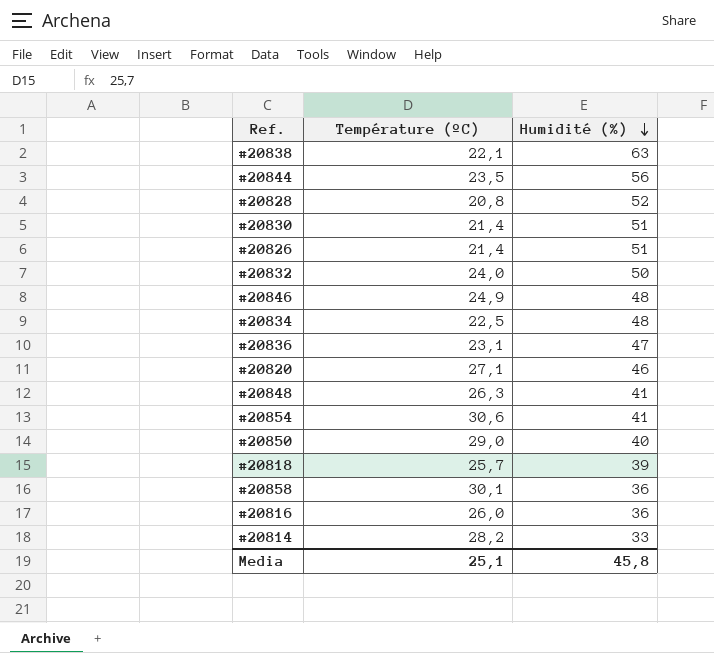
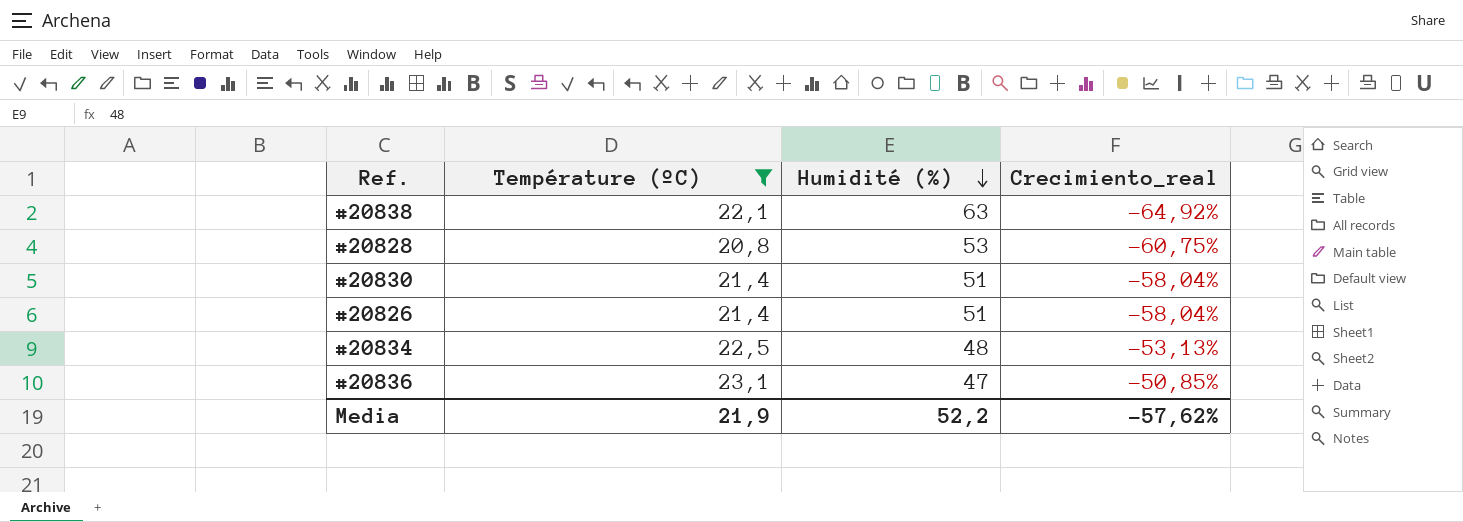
filter: none -> Température (ºC) <= 23,1
column Crecimiento_real | formula: none -> ([Température (ºC)] - [Humidité (%)]) / [Humidité (%)]
#20828 | Humidité (%): 52 -> 53
Media | Température (ºC): 25,1 -> 21,9
Media | Humidité (%): 45,8 -> 52,2

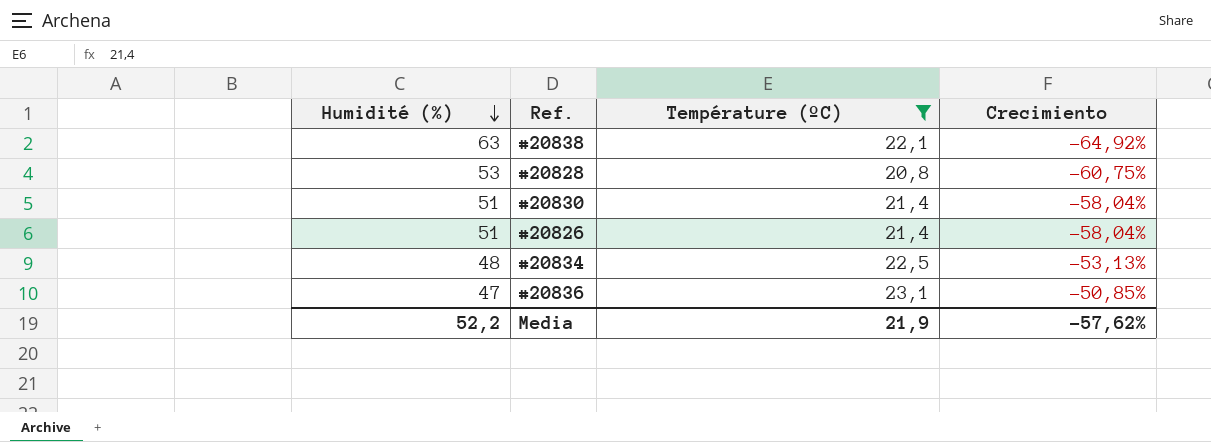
column Humidité (%) | position: 3 -> 1
column name: Crecimiento_real -> Crecimiento

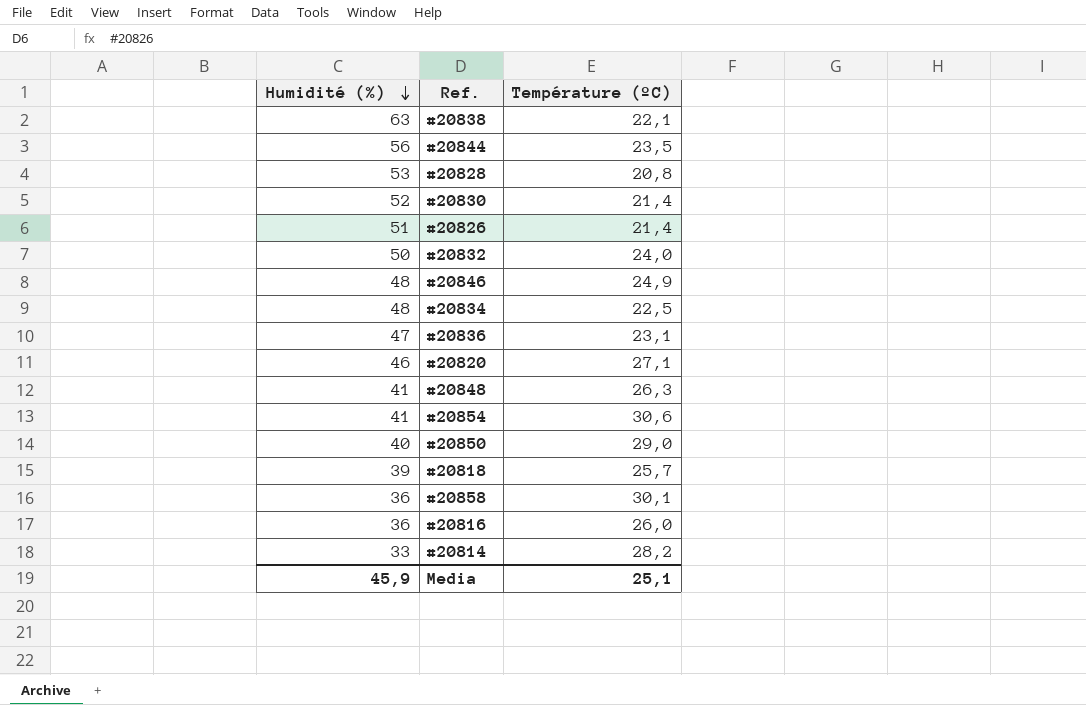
filter: Température (ºC) <= 23,1 -> none
column Crecimiento | formula: ([Température (ºC)] - [Humidité (%)]) / [Humidité (%)] -> none
#20830 | Humidité (%): 51 -> 52
Media | Humidité (%): 52,2 -> 45,9
Media | Température (ºC): 21,9 -> 25,1

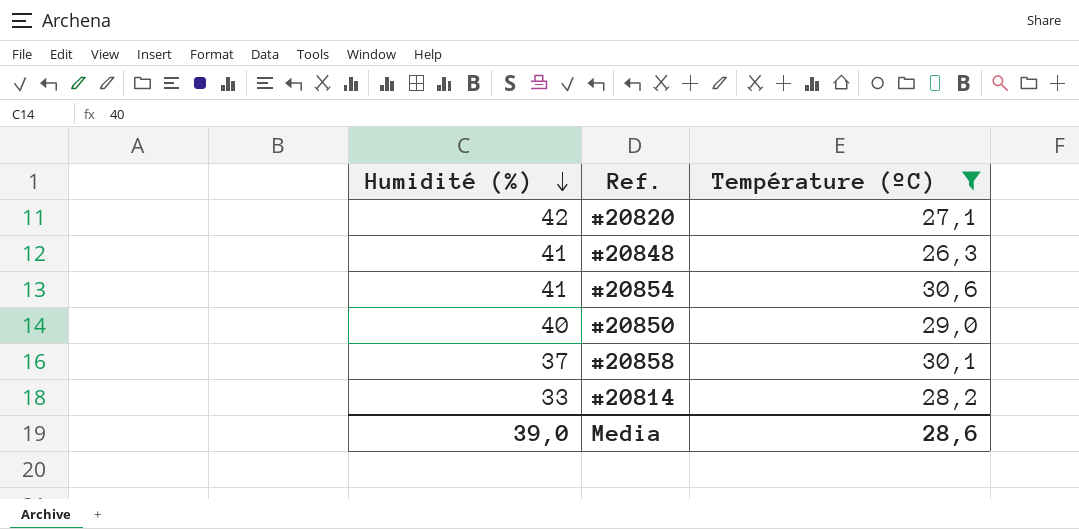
filter: none -> Température (ºC) >= 26,3
#20820 | Humidité (%): 46 -> 42
#20858 | Humidité (%): 36 -> 37
Media | Humidité (%): 45,9 -> 39,0
Media | Température (ºC): 25,1 -> 28,6

